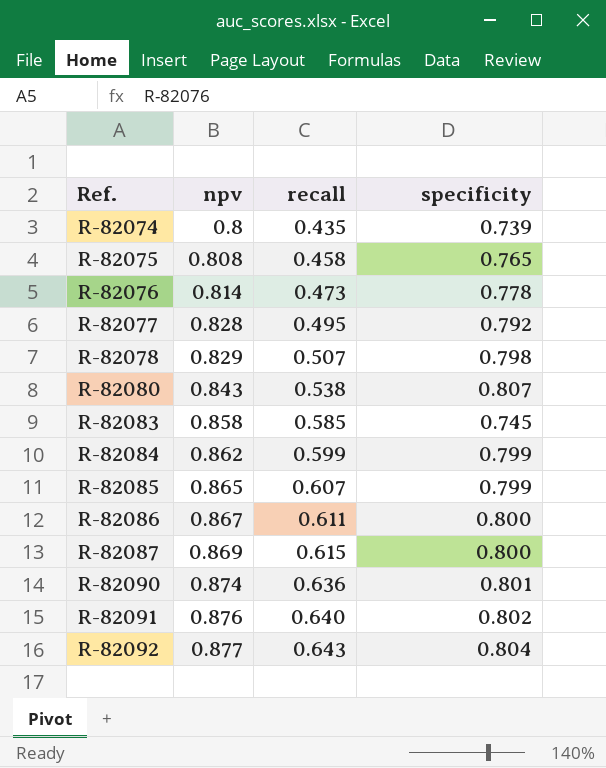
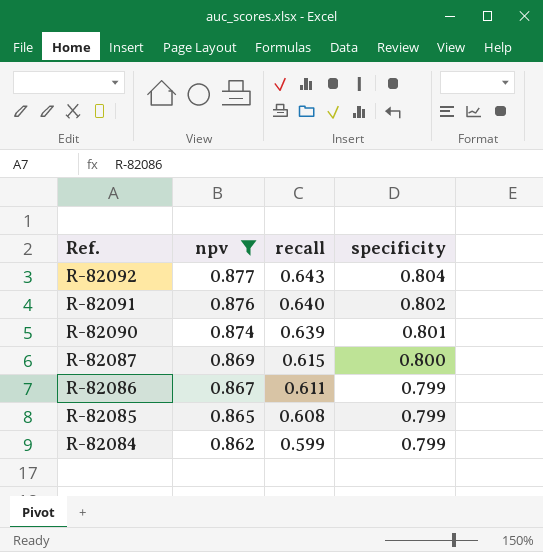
filter: none -> npv >= 0.862
row order: Ref. ascending -> Ref. descending
R-82090 | recall: 0.636 -> 0.639
R-82086 | specificity: 0.800 -> 0.799
R-82085 | recall: 0.607 -> 0.608

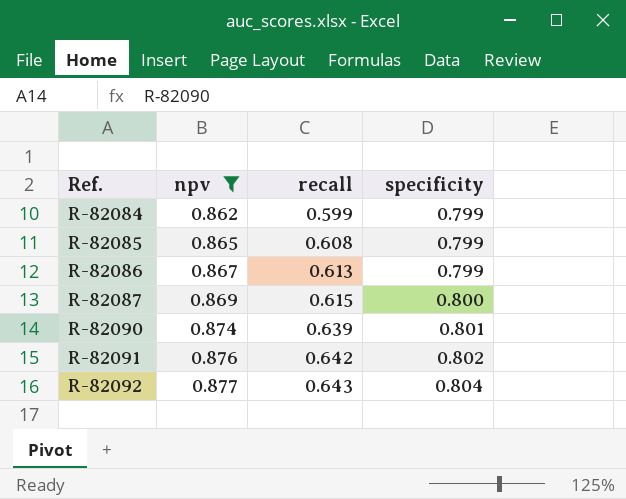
row order: Ref. descending -> Ref. ascending
R-82086 | recall: 0.611 -> 0.613
R-82091 | recall: 0.640 -> 0.642

